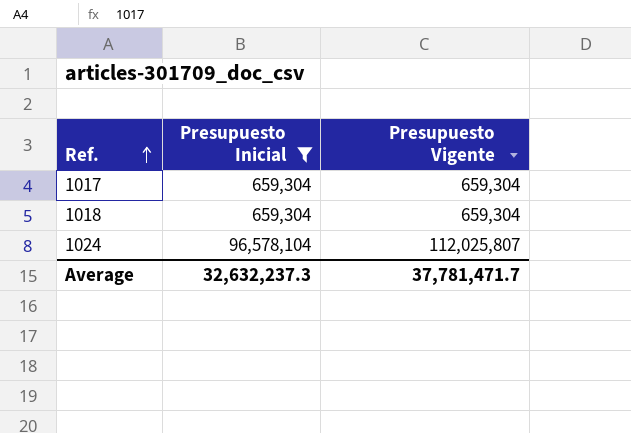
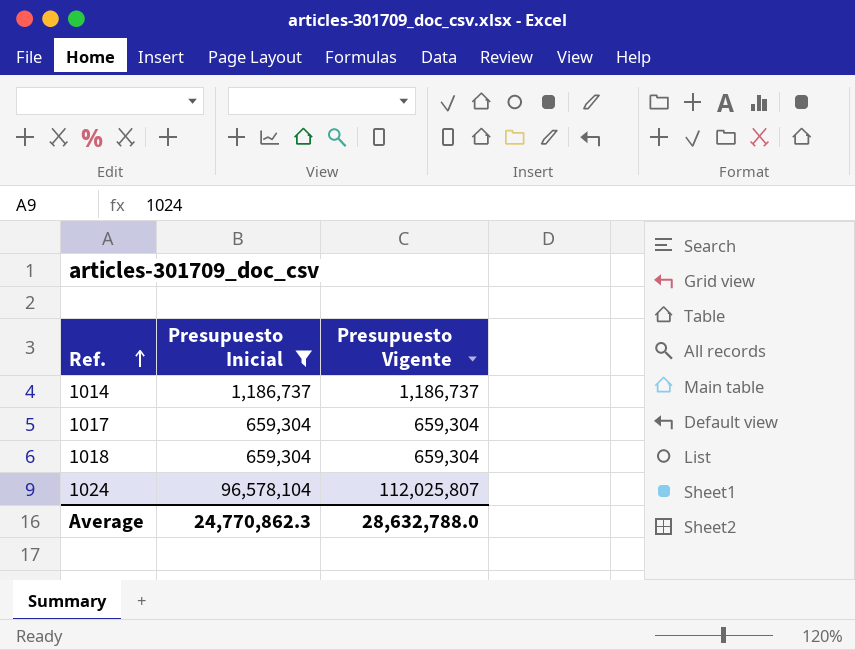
row 1014: none -> 1,186,737 | 1,186,737
Average | Presupuesto Inicial: 32,632,237.3 -> 24,770,862.3
Average | Presupuesto Vigente: 37,781,471.7 -> 28,632,788.0

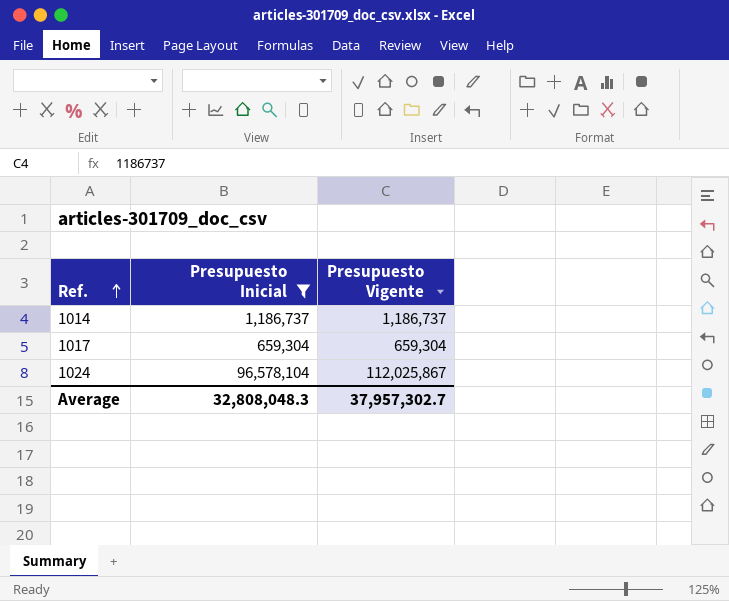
row 1018: 659,304 | 659,304 -> none
1024 | Presupuesto Vigente: 112,025,807 -> 112,025,867
Average | Presupuesto Inicial: 24,770,862.3 -> 32,808,048.3
Average | Presupuesto Vigente: 28,632,788.0 -> 37,957,302.7

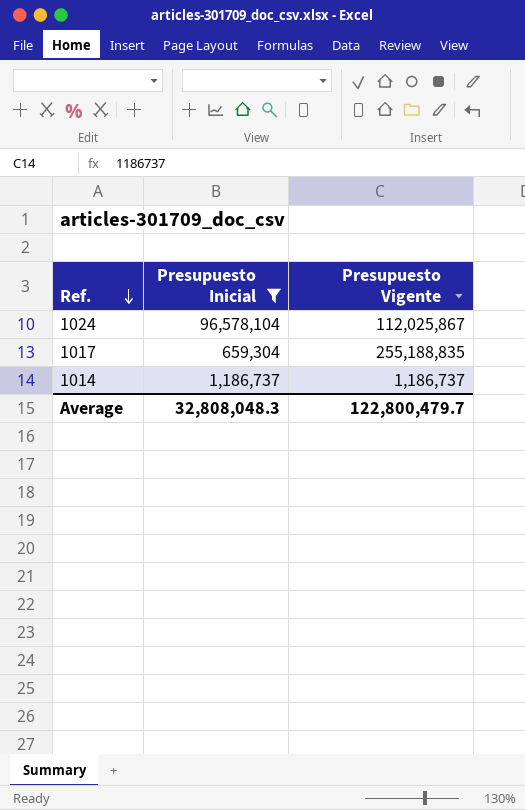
row order: Ref. ascending -> Ref. descending
1017 | Presupuesto Vigente: 659,304 -> 255,188,835
Average | Presupuesto Vigente: 37,957,302.7 -> 122,800,479.7

